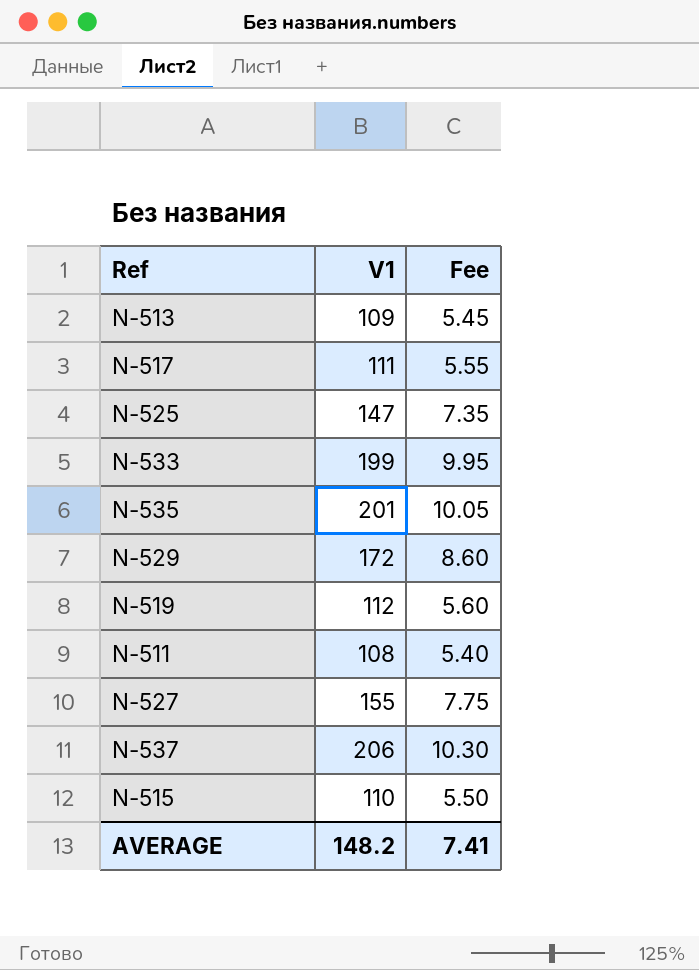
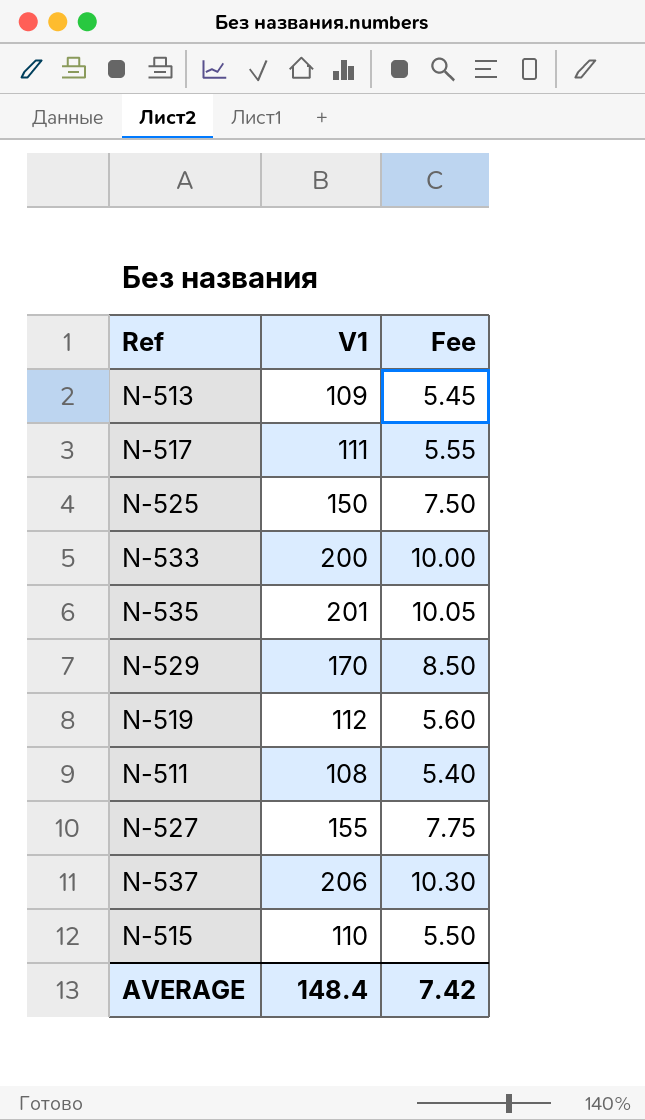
N-525 | V1: 147 -> 150
N-525 | Fee: 7.35 -> 7.50
N-533 | V1: 199 -> 200
N-533 | Fee: 9.95 -> 10.00
N-529 | V1: 172 -> 170
N-529 | Fee: 8.60 -> 8.50
AVERAGE | V1: 148.2 -> 148.4
AVERAGE | Fee: 7.41 -> 7.42

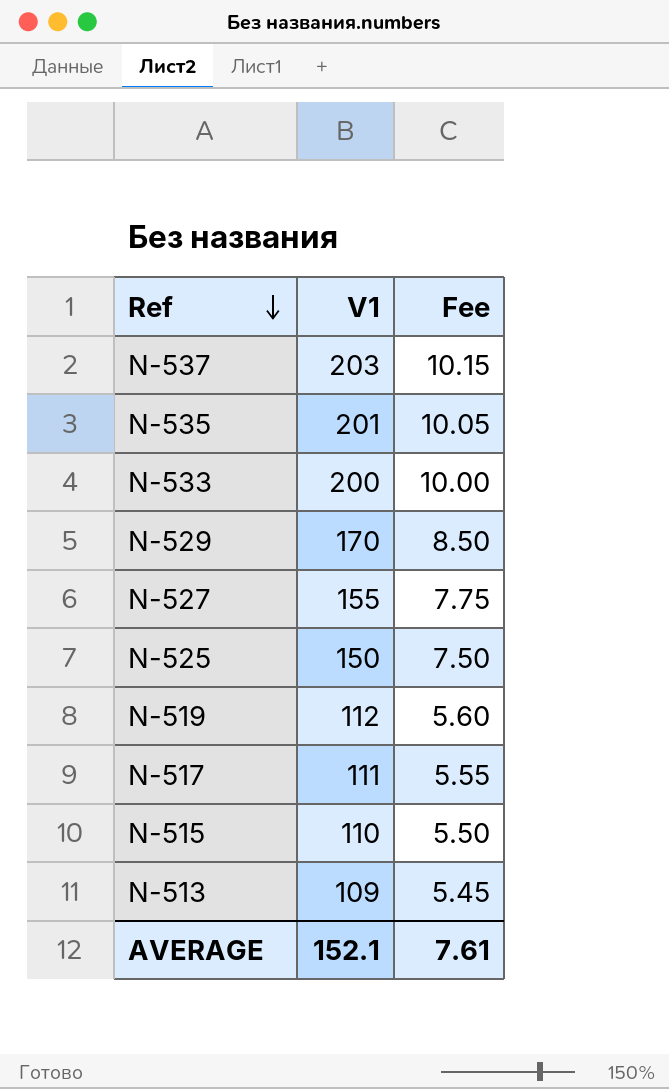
row order: none -> Ref descending
row N-511: 108 | 5.40 -> none
N-537 | V1: 206 -> 203
N-537 | Fee: 10.30 -> 10.15
AVERAGE | V1: 148.4 -> 152.1
AVERAGE | Fee: 7.42 -> 7.61

